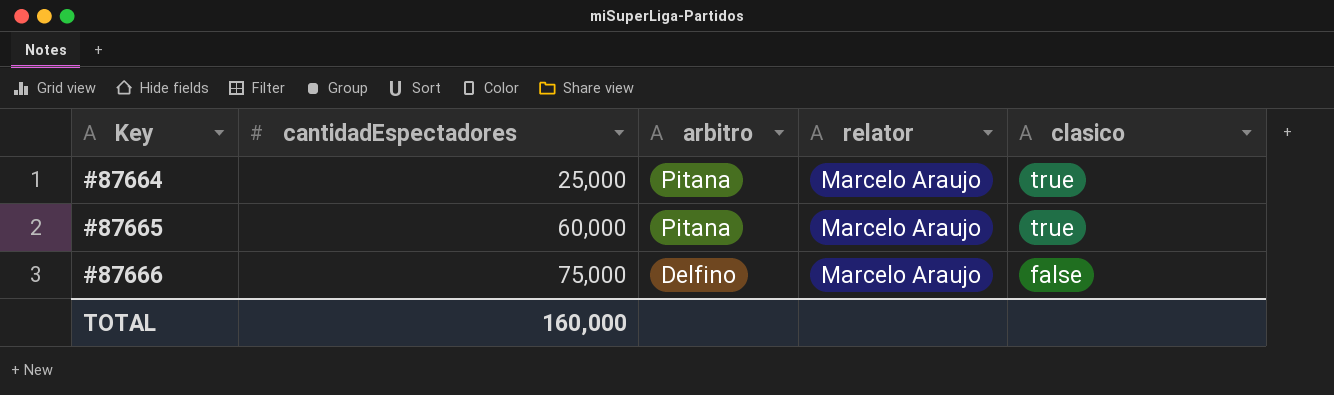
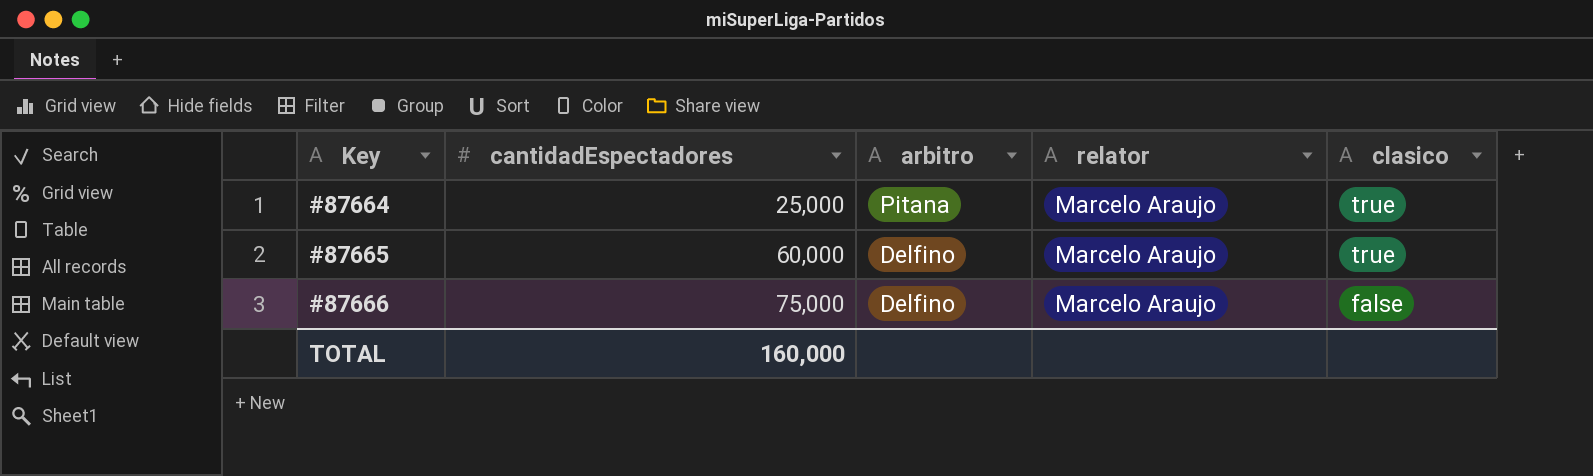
#87665 | arbitro: Pitana -> Delfino

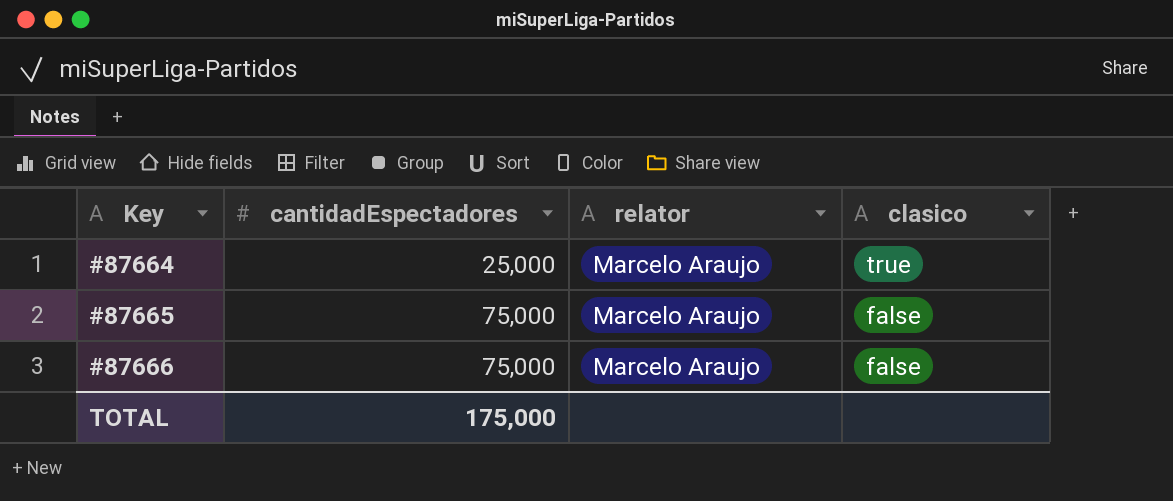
column arbitro | position: 3 -> none
#87665 | cantidadEspectadores: 60,000 -> 75,000
#87665 | clasico: true -> false
TOTAL | cantidadEspectadores: 160,000 -> 175,000

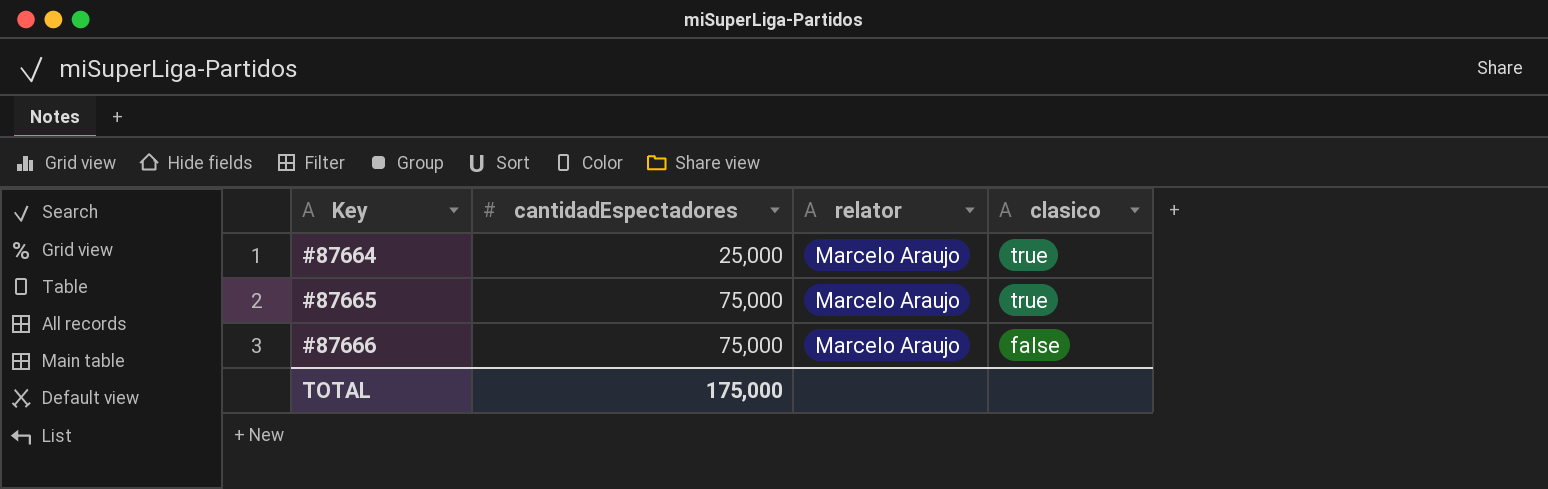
#87665 | clasico: false -> true

